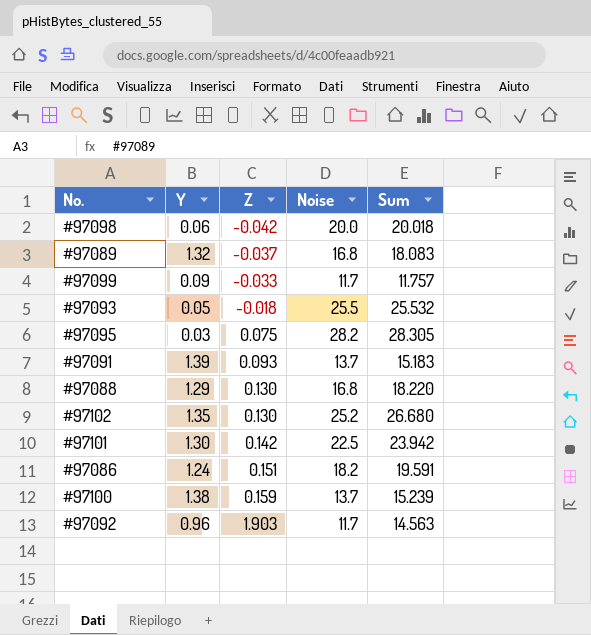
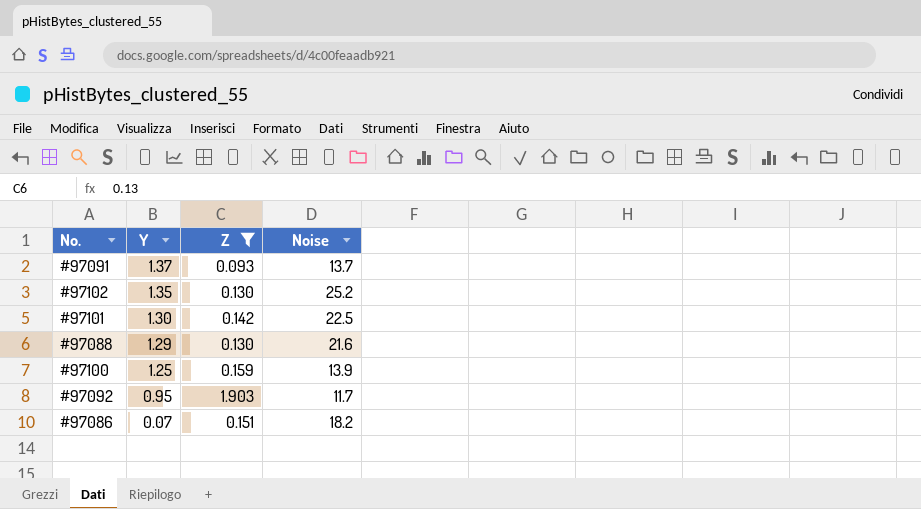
filter: none -> Z >= 0.093
row order: Z ascending -> Y descending
column Sum | formula: [Y] + [Z] + [Noise] -> none
#97091 | Y: 1.39 -> 1.37
#97088 | Noise: 16.8 -> 21.6
#97100 | Y: 1.38 -> 1.25
#97100 | Noise: 13.7 -> 13.9
#97092 | Y: 0.96 -> 0.95
#97086 | Y: 1.24 -> 0.07

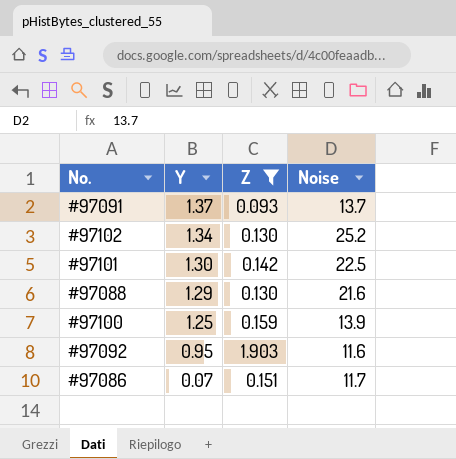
#97102 | Y: 1.35 -> 1.34
#97092 | Noise: 11.7 -> 11.6
#97086 | Noise: 18.2 -> 11.7

